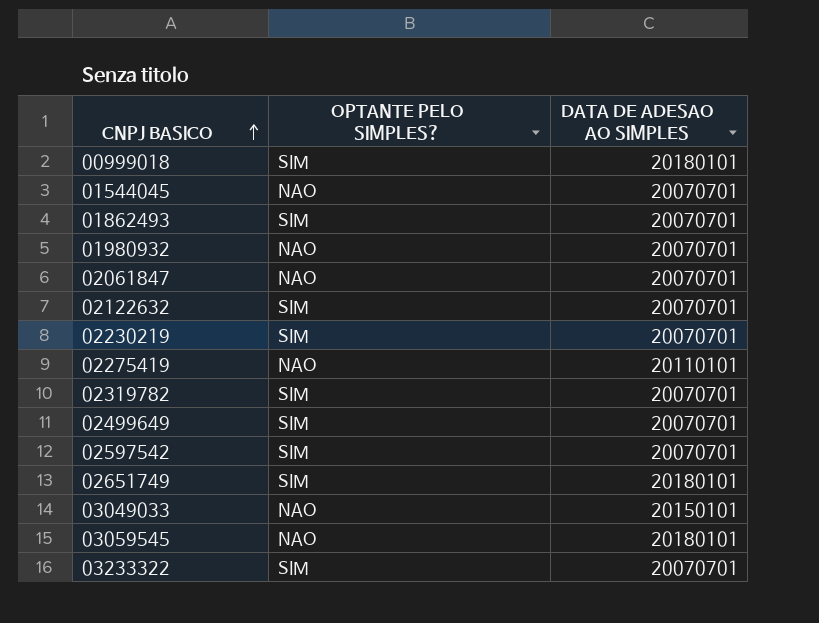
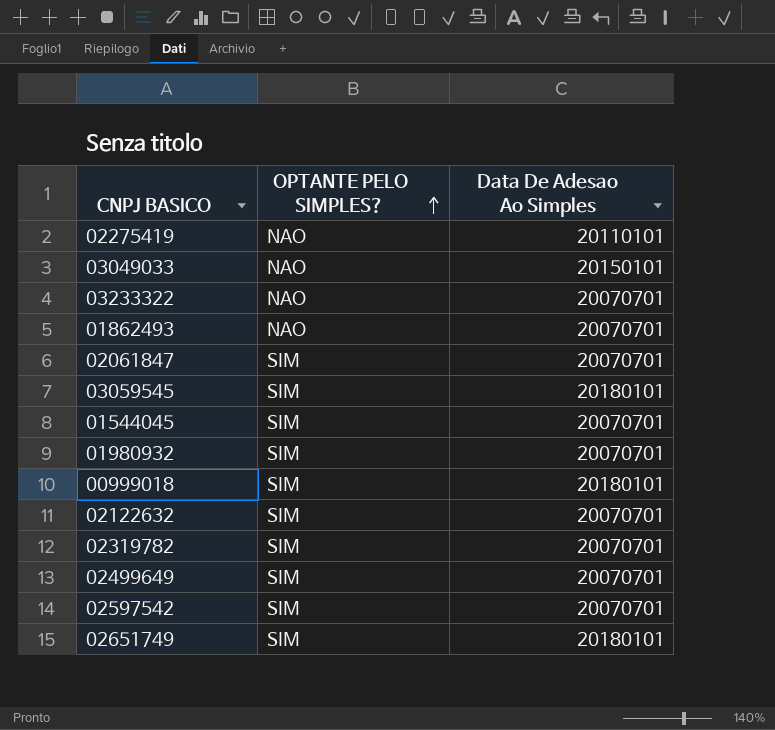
row order: CNPJ BASICO ascending -> OPTANTE PELO SIMPLES? ascending
column name: DATA DE ADESAO AO SIMPLES -> Data De Adesao Ao Simples
row 02230219: SIM | 20070701 -> none
03233322 | OPTANTE PELO SIMPLES?: SIM -> NAO
01862493 | OPTANTE PELO SIMPLES?: SIM -> NAO
02061847 | OPTANTE PELO SIMPLES?: NAO -> SIM
03059545 | OPTANTE PELO SIMPLES?: NAO -> SIM
01544045 | OPTANTE PELO SIMPLES?: NAO -> SIM
01980932 | OPTANTE PELO SIMPLES?: NAO -> SIM

